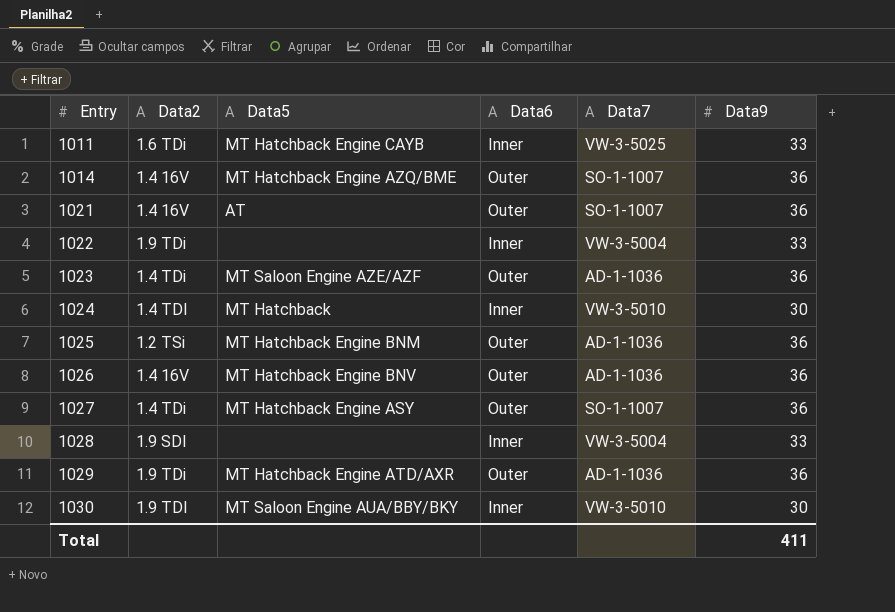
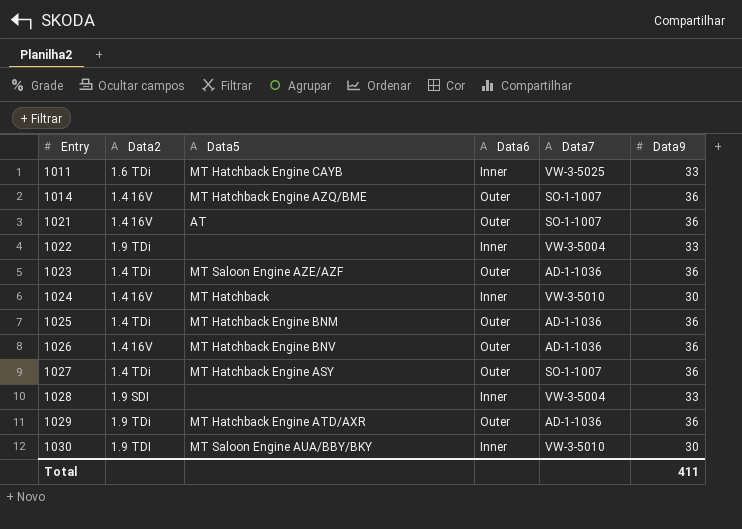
1024 | Data2: 1.4 TDI -> 1.4 16V
1025 | Data2: 1.2 TSi -> 1.4 TDi

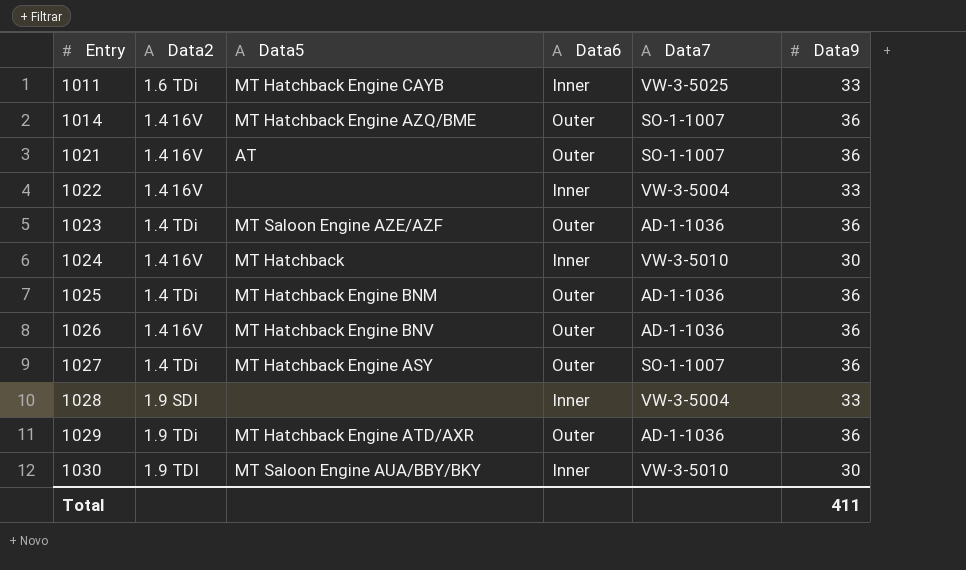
1022 | Data2: 1.9 TDi -> 1.4 16V

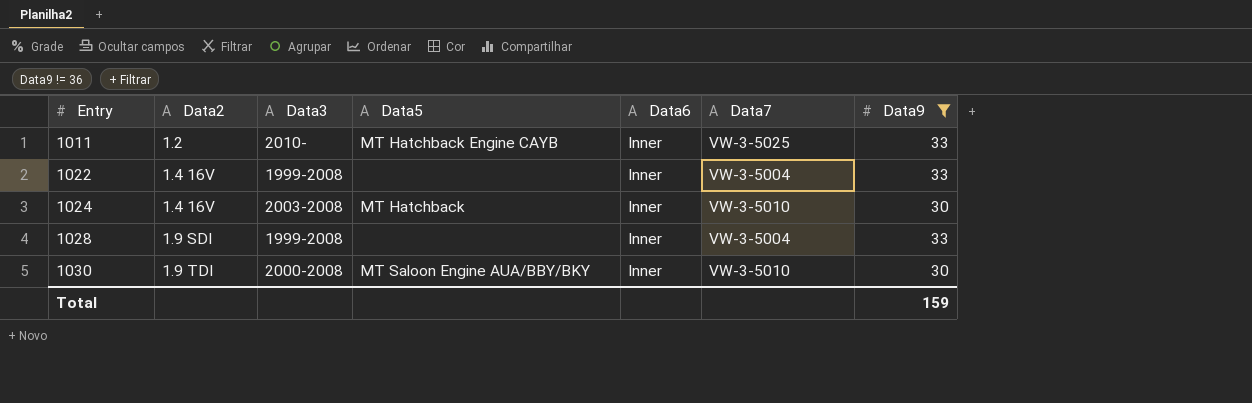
filter: none -> Data9 != 36
column Data3 | position: none -> 3
1011 | Data2: 1.6 TDi -> 1.2
Total | Data9: 411 -> 159

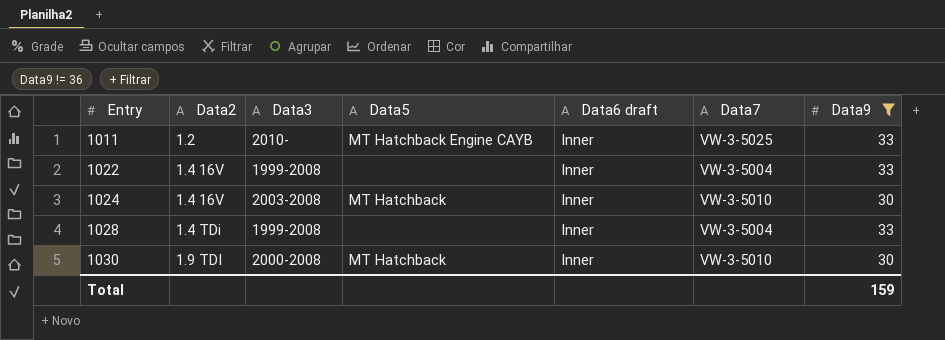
column name: Data6 -> Data6 draft
1028 | Data2: 1.9 SDI -> 1.4 TDi
1030 | Data5: MT Saloon Engine AUA/BBY/BKY -> MT Hatchback

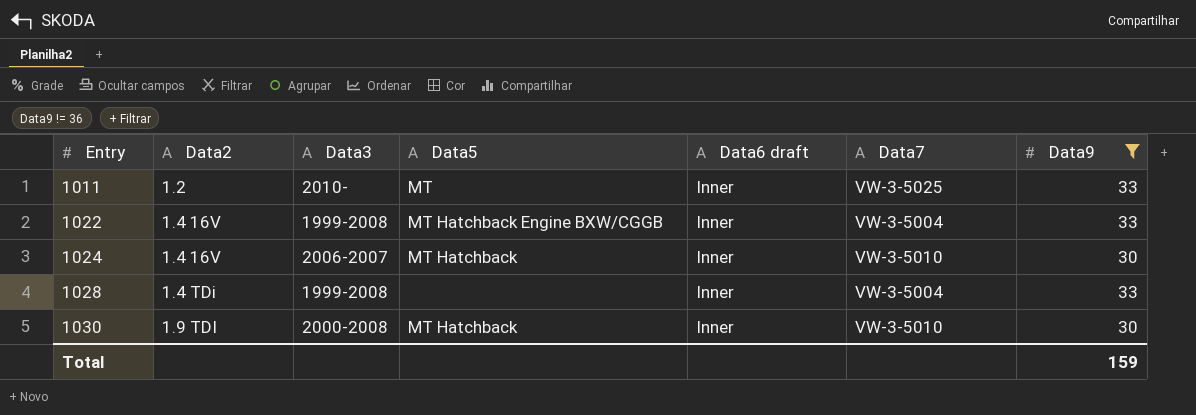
1011 | Data5: MT Hatchback Engine CAYB -> MT
1022 | Data5: none -> MT Hatchback Engine BXW/CGGB
1024 | Data3: 2003-2008 -> 2006-2007

